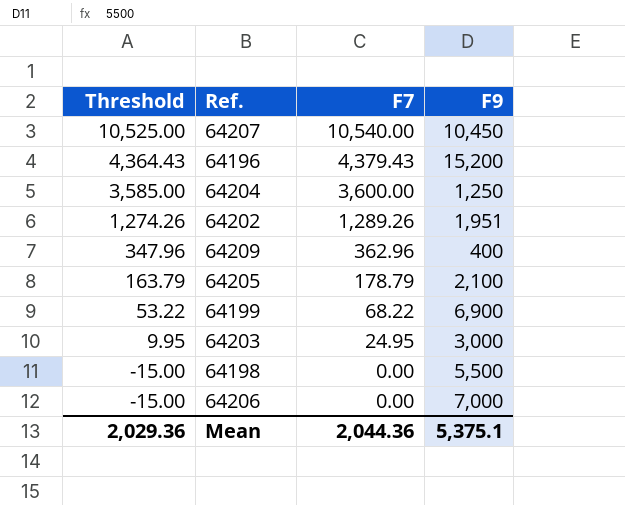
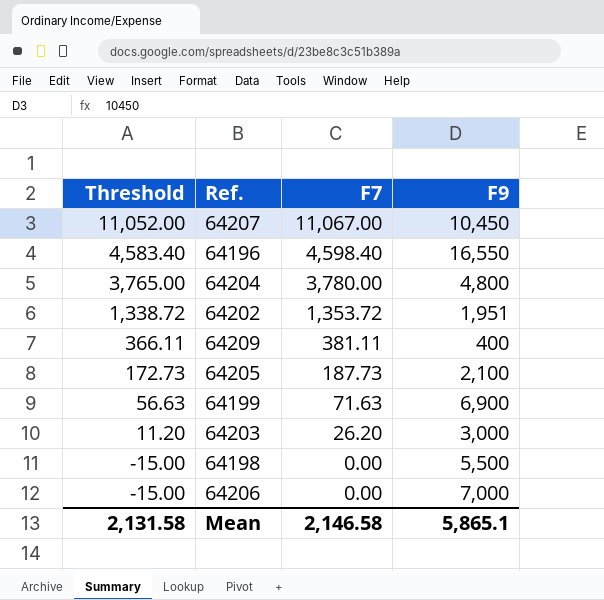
64207 | Threshold: 10,525.00 -> 11,052.00
64207 | F7: 10,540.00 -> 11,067.00
64196 | Threshold: 4,364.43 -> 4,583.40
64196 | F7: 4,379.43 -> 4,598.40
64196 | F9: 15,200 -> 16,550
64204 | Threshold: 3,585.00 -> 3,765.00
64204 | F7: 3,600.00 -> 3,780.00
64204 | F9: 1,250 -> 4,800
64202 | Threshold: 1,274.26 -> 1,338.72
64202 | F7: 1,289.26 -> 1,353.72
64209 | Threshold: 347.96 -> 366.11
64209 | F7: 362.96 -> 381.11
64205 | Threshold: 163.79 -> 172.73
64205 | F7: 178.79 -> 187.73
64199 | Threshold: 53.22 -> 56.63
64199 | F7: 68.22 -> 71.63
64203 | Threshold: 9.95 -> 11.20
64203 | F7: 24.95 -> 26.20
Mean | Threshold: 2,029.36 -> 2,131.58
Mean | F7: 2,044.36 -> 2,146.58
Mean | F9: 5,375.1 -> 5,865.1

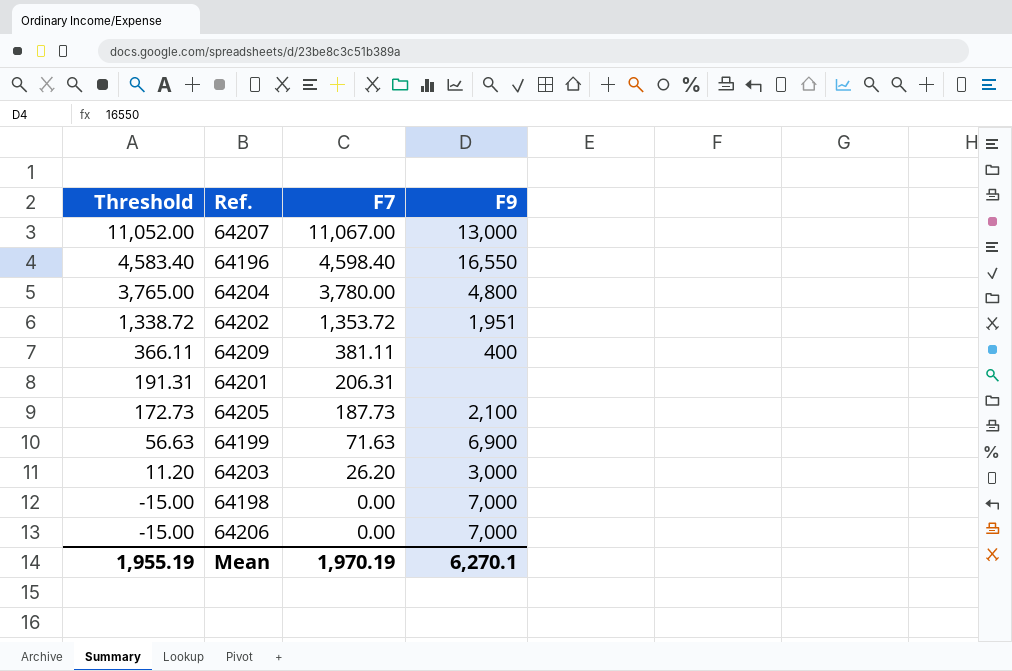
64207 | F9: 10,450 -> 13,000
row 64201: none -> 191.31 | 206.31 | none
64198 | F9: 5,500 -> 7,000
Mean | Threshold: 2,131.58 -> 1,955.19
Mean | F7: 2,146.58 -> 1,970.19
Mean | F9: 5,865.1 -> 6,270.1

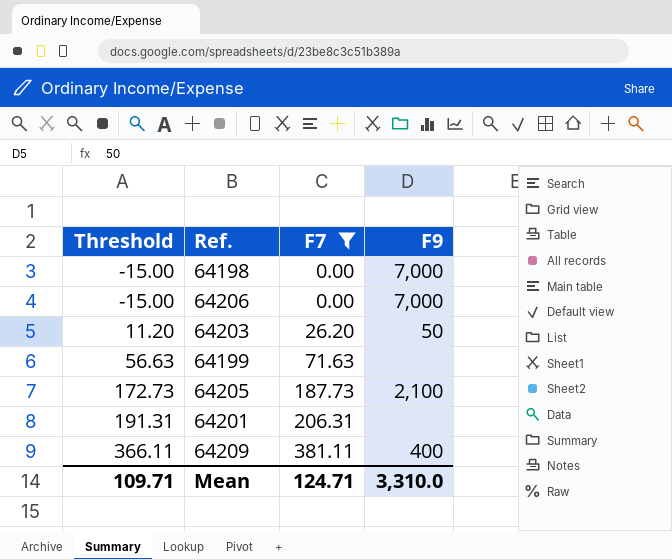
filter: none -> F7 <= 381.11
row order: Threshold descending -> Threshold ascending
64203 | F9: 3,000 -> 50
64199 | F9: 6,900 -> none
Mean | Threshold: 1,955.19 -> 109.71
Mean | F7: 1,970.19 -> 124.71
Mean | F9: 6,270.1 -> 3,310.0

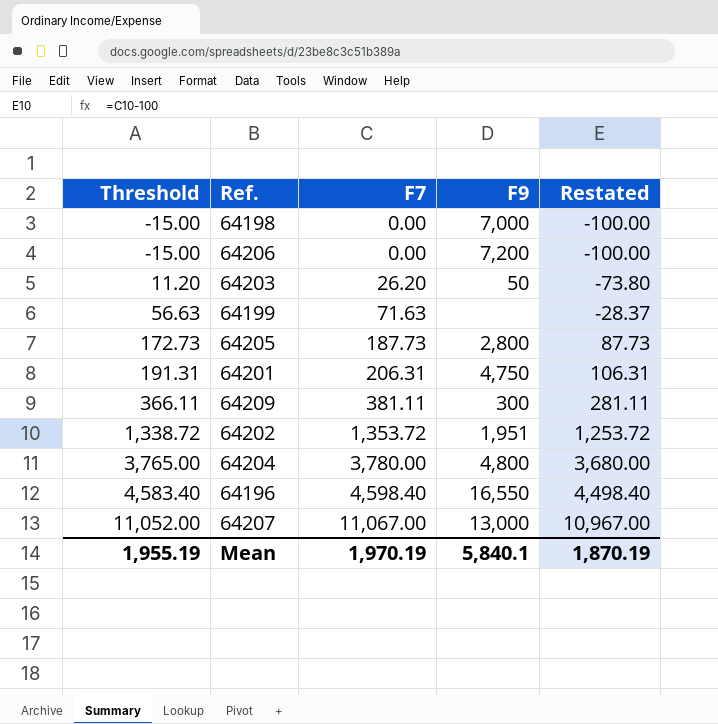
filter: F7 <= 381.11 -> none
column Restated | formula: none -> [F7] - 100
64206 | F9: 7,000 -> 7,200
64205 | F9: 2,100 -> 2,800
64201 | F9: none -> 4,750
64209 | F9: 400 -> 300
Mean | Threshold: 109.71 -> 1,955.19
Mean | F7: 124.71 -> 1,970.19
Mean | F9: 3,310.0 -> 5,840.1

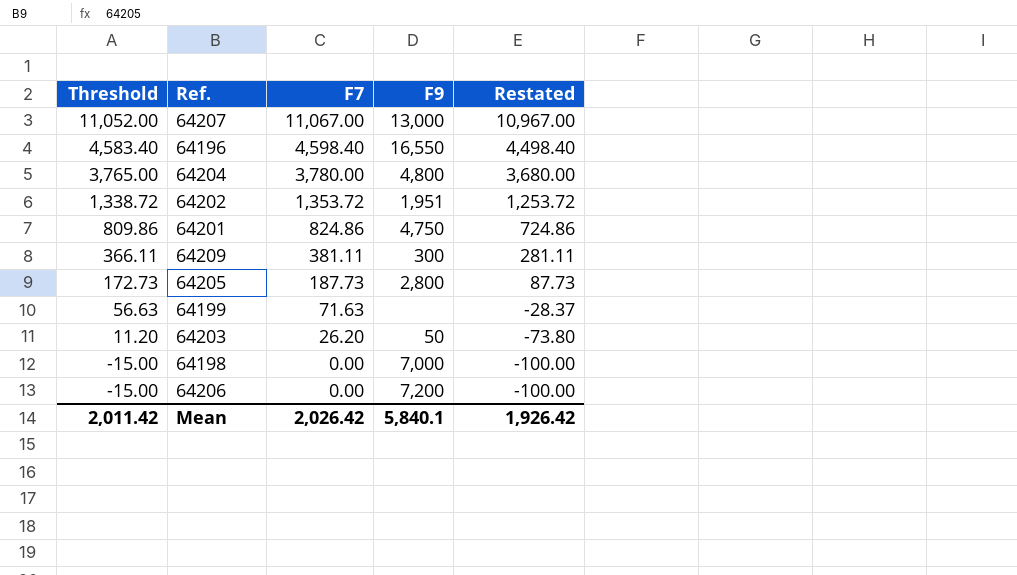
row order: Threshold ascending -> Threshold descending
64201 | Threshold: 191.31 -> 809.86
64201 | F7: 206.31 -> 824.86
64201 | Restated: 106.31 -> 724.86
Mean | Threshold: 1,955.19 -> 2,011.42
Mean | F7: 1,970.19 -> 2,026.42
Mean | Restated: 1,870.19 -> 1,926.42

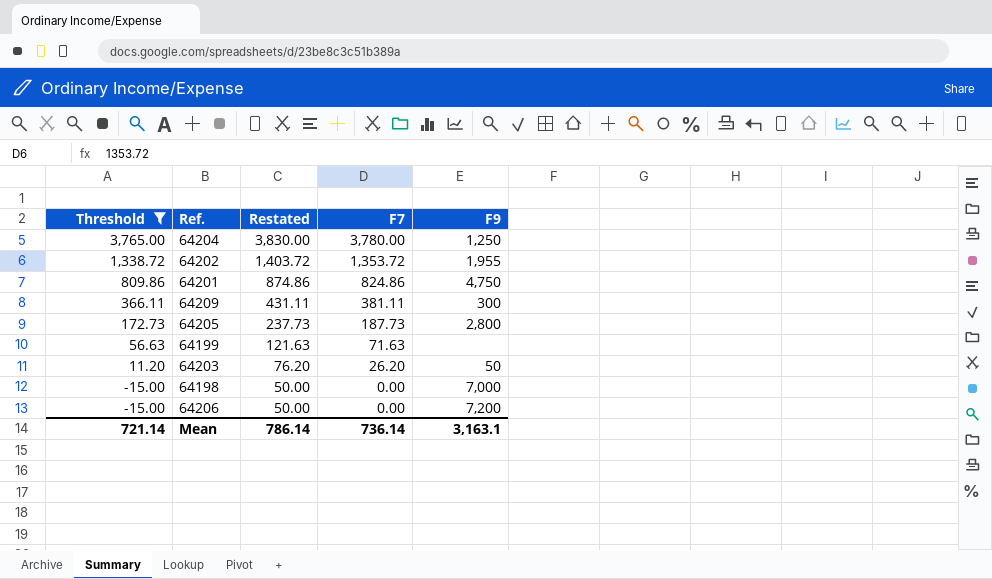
filter: none -> Threshold <= 3,765.00
column Restated | formula: [F7] - 100 -> [F7] + 50
column Restated | position: 5 -> 3
64204 | F9: 4,800 -> 1,250
64202 | F9: 1,951 -> 1,955
Mean | Threshold: 2,011.42 -> 721.14
Mean | Restated: 1,926.42 -> 786.14
Mean | F7: 2,026.42 -> 736.14
Mean | F9: 5,840.1 -> 3,163.1

